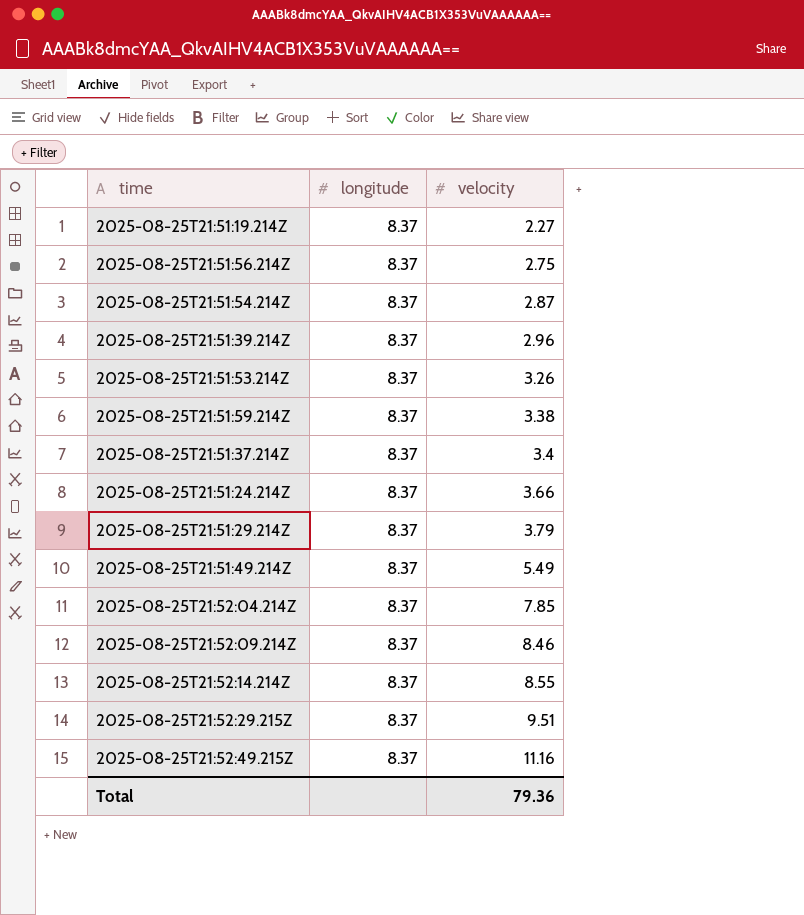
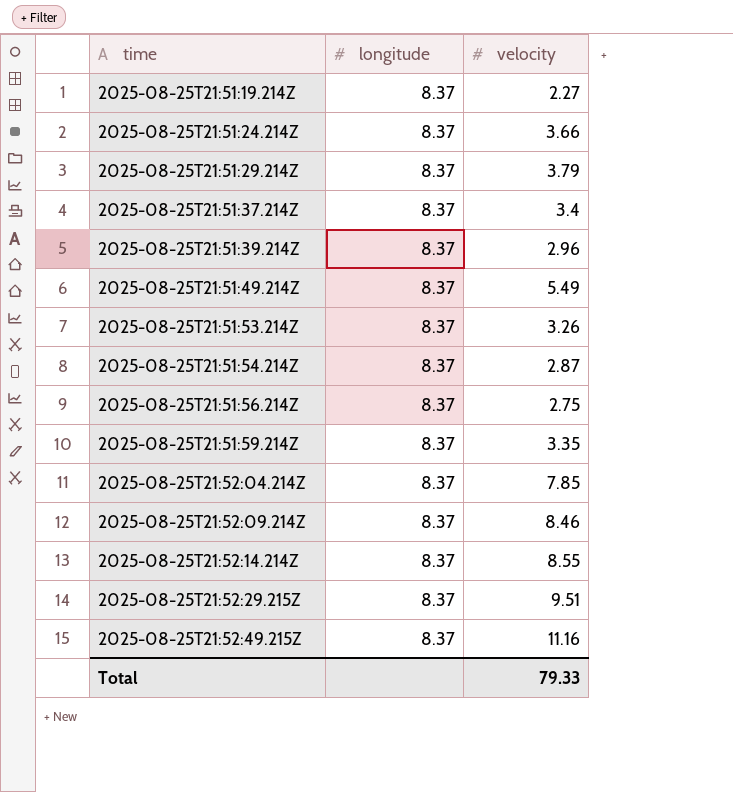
row order: velocity ascending -> time ascending
2025-08-25T21:51:59.214Z | velocity: 3.38 -> 3.35
Total | velocity: 79.36 -> 79.33

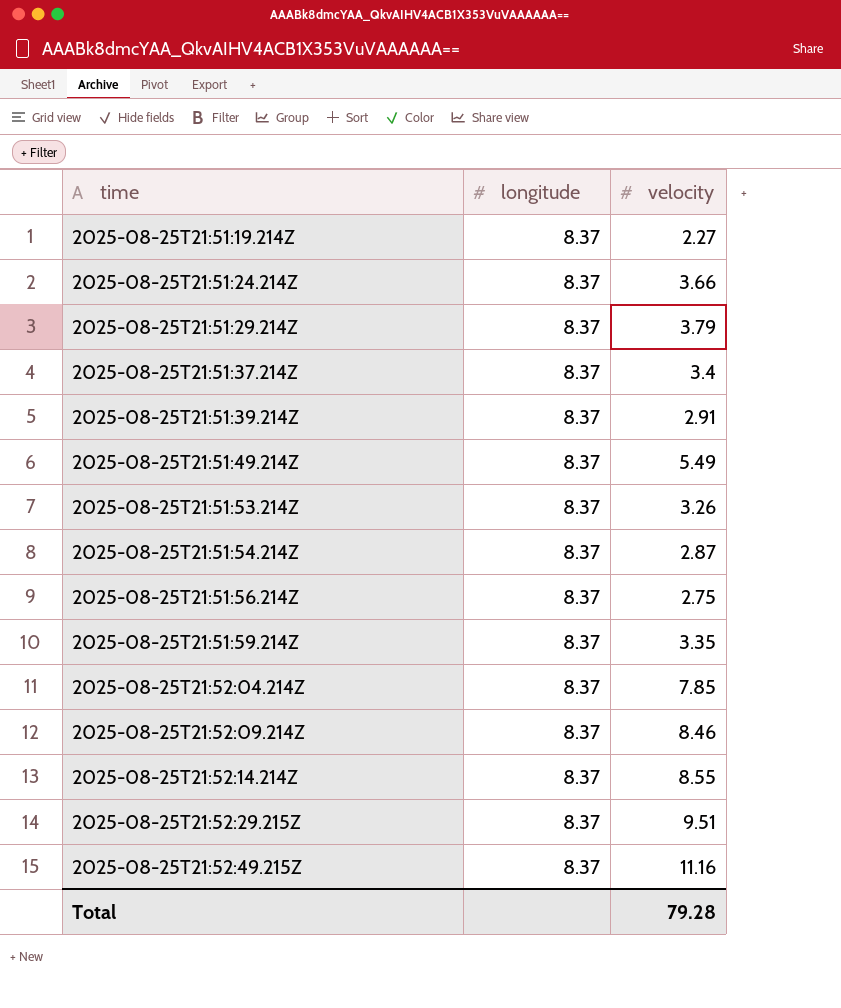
2025-08-25T21:51:39.214Z | velocity: 2.96 -> 2.91
Total | velocity: 79.33 -> 79.28

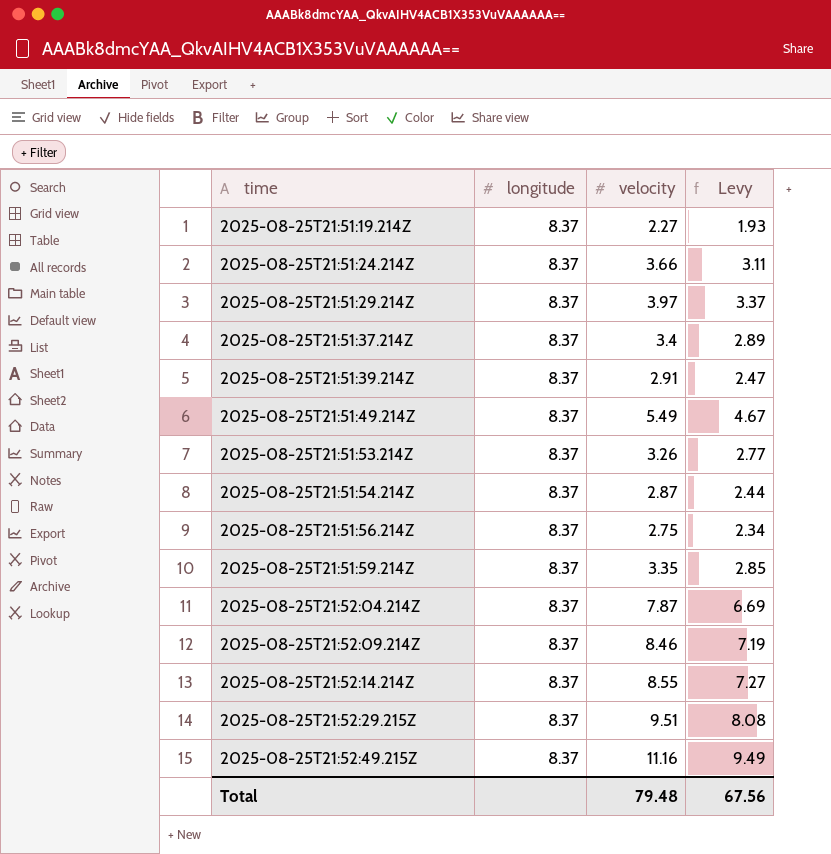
column Levy | formula: none -> [velocity] * 0.85
2025-08-25T21:51:29.214Z | velocity: 3.79 -> 3.97
2025-08-25T21:52:04.214Z | velocity: 7.85 -> 7.87
Total | velocity: 79.28 -> 79.48

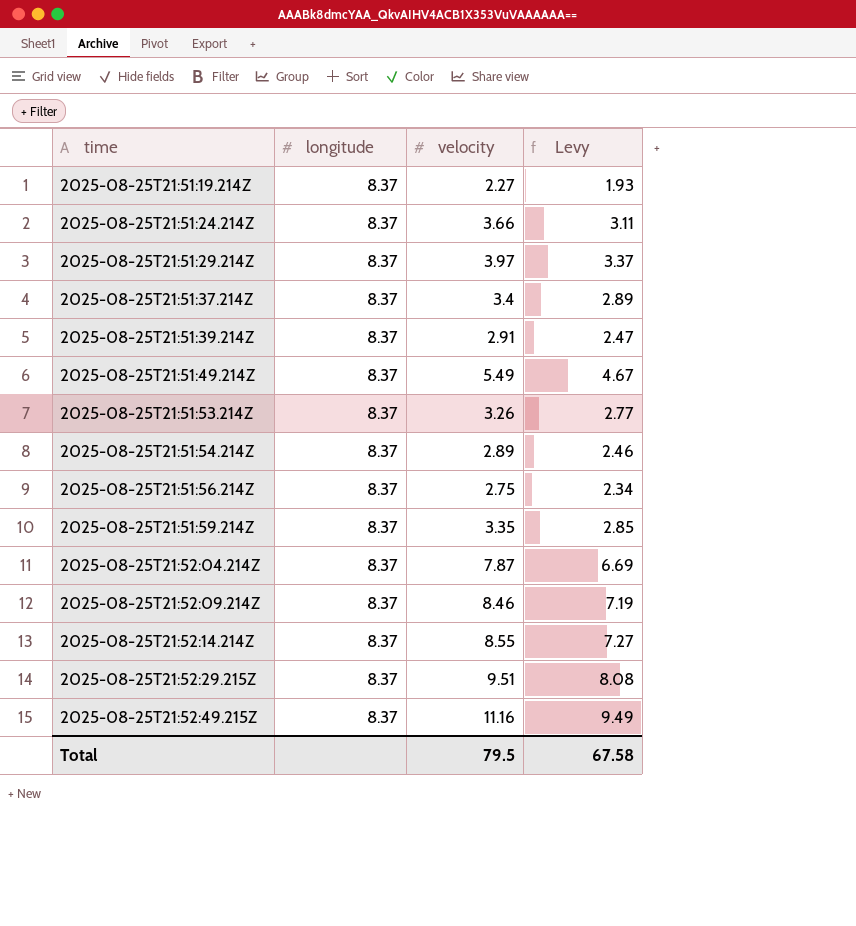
2025-08-25T21:51:54.214Z | velocity: 2.87 -> 2.89
2025-08-25T21:51:54.214Z | Levy: 2.44 -> 2.46
Total | velocity: 79.48 -> 79.5
Total | Levy: 67.56 -> 67.58

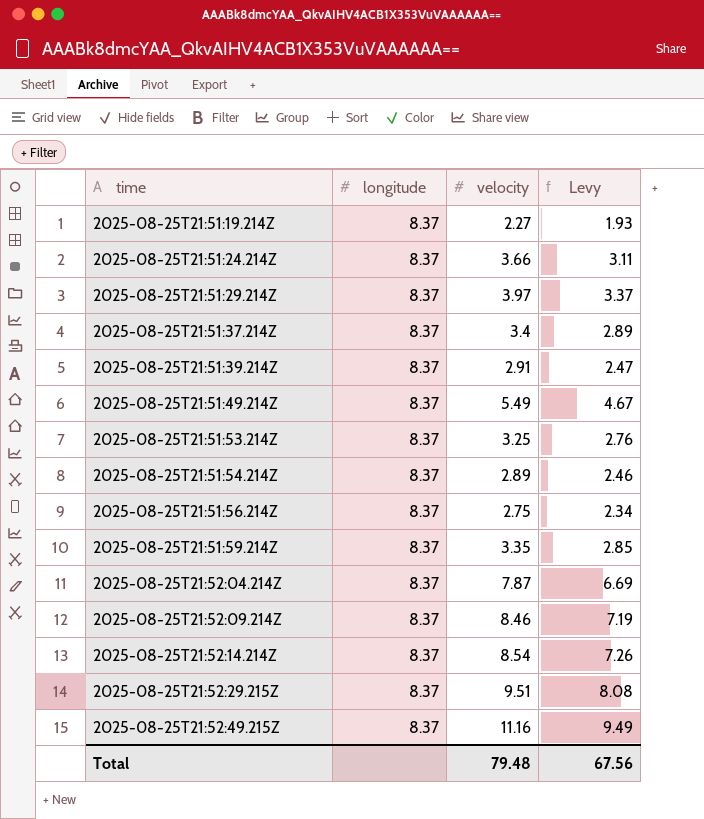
2025-08-25T21:51:53.214Z | velocity: 3.26 -> 3.25
2025-08-25T21:51:53.214Z | Levy: 2.77 -> 2.76
2025-08-25T21:52:14.214Z | velocity: 8.55 -> 8.54
2025-08-25T21:52:14.214Z | Levy: 7.27 -> 7.26
Total | velocity: 79.5 -> 79.48
Total | Levy: 67.58 -> 67.56

